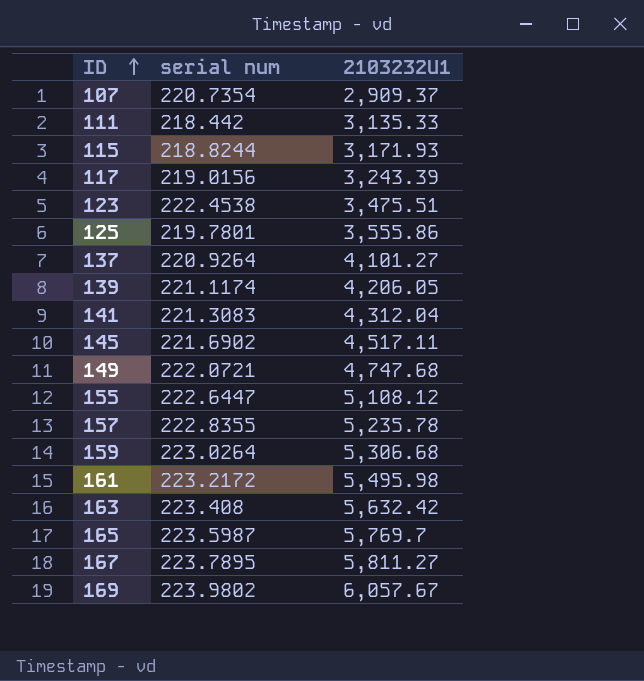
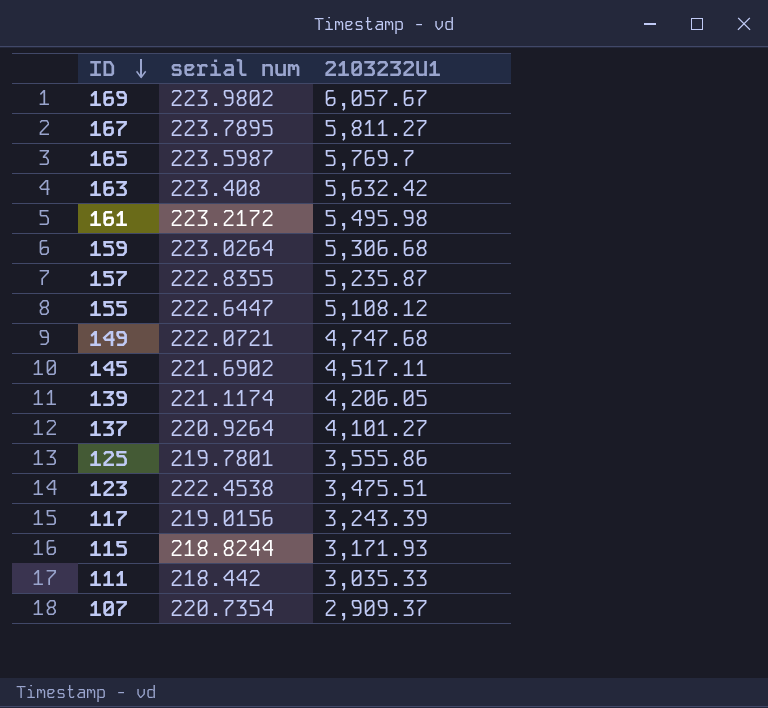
row order: ID ascending -> ID descending
row 141: 221.3083 | 4,312.04 -> none
157 | 2103232U1: 5,235.78 -> 5,235.87
111 | 2103232U1: 3,135.33 -> 3,035.33

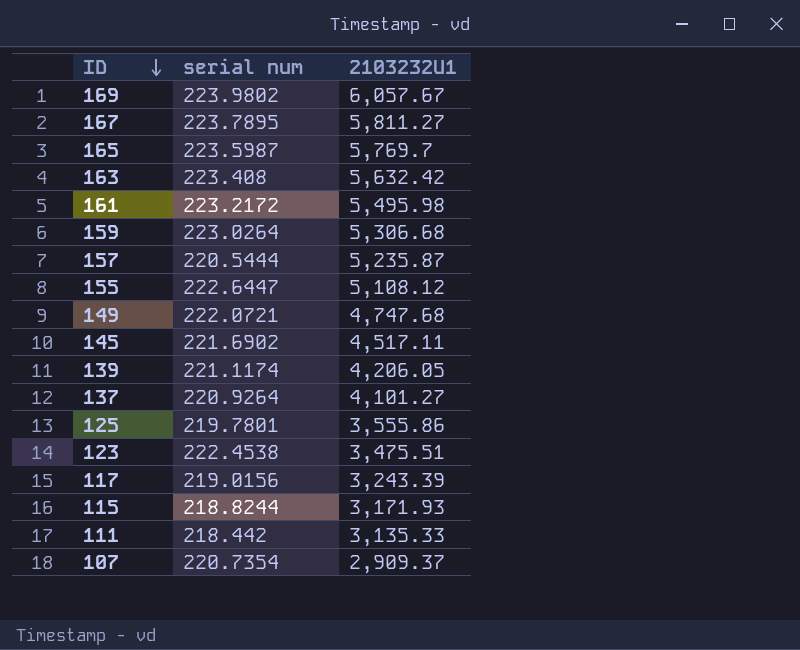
157 | serial num: 222.8355 -> 220.5444
111 | 2103232U1: 3,035.33 -> 3,135.33

